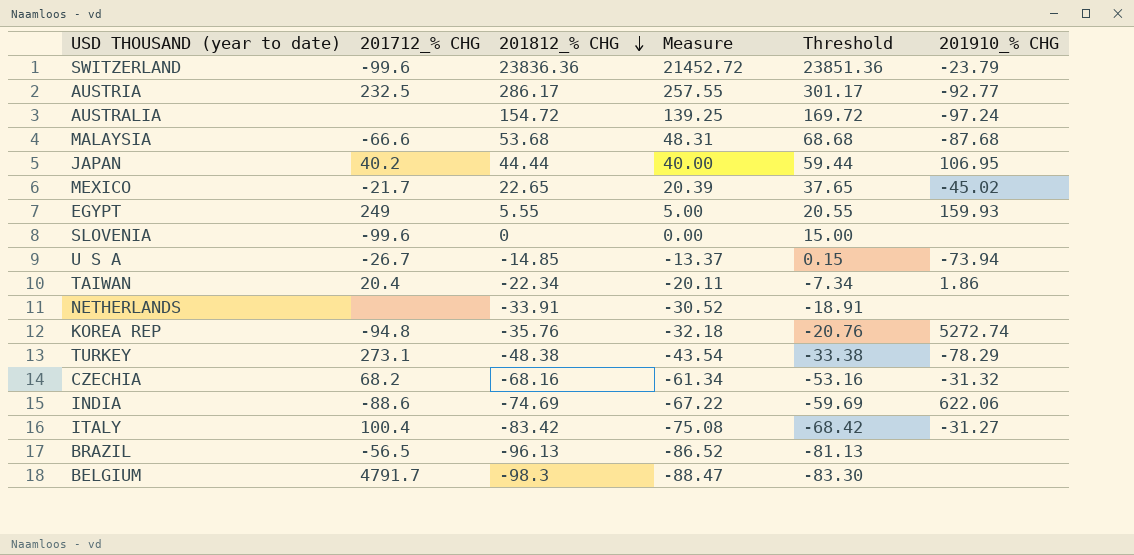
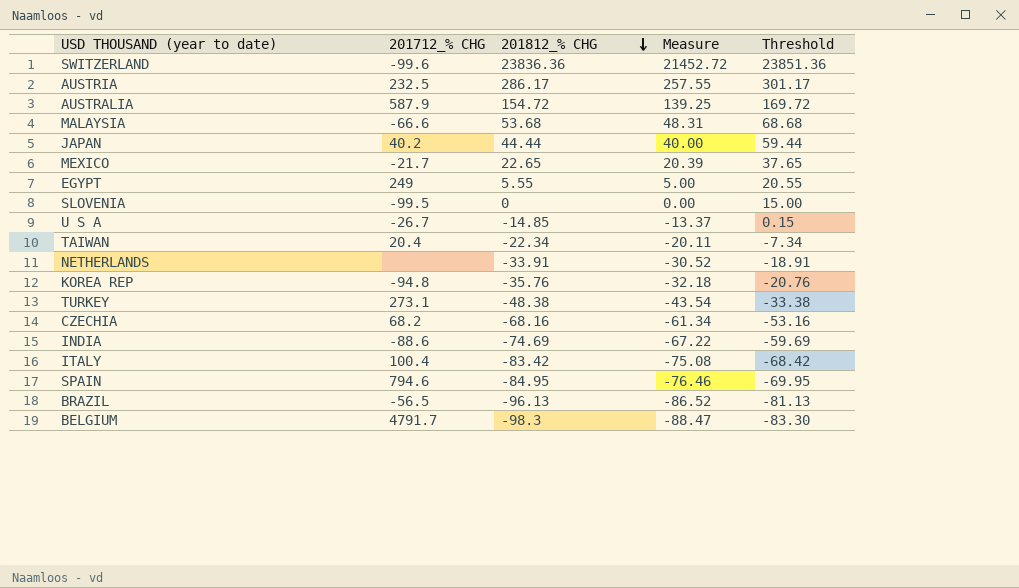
column 201910_% CHG | position: 6 -> none
AUSTRALIA | 201712_% CHG: none -> 587.9
SLOVENIA | 201712_% CHG: -99.6 -> -99.5
row SPAIN: none -> 794.6 | -84.95 | -76.46 | -69.95

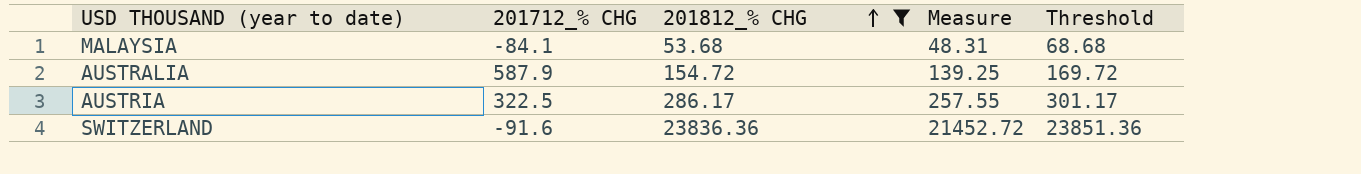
filter: none -> 201812_% CHG >= 53.68
row order: 201812_% CHG descending -> 201812_% CHG ascending
MALAYSIA | 201712_% CHG: -66.6 -> -84.1
AUSTRIA | 201712_% CHG: 232.5 -> 322.5
SWITZERLAND | 201712_% CHG: -99.6 -> -91.6

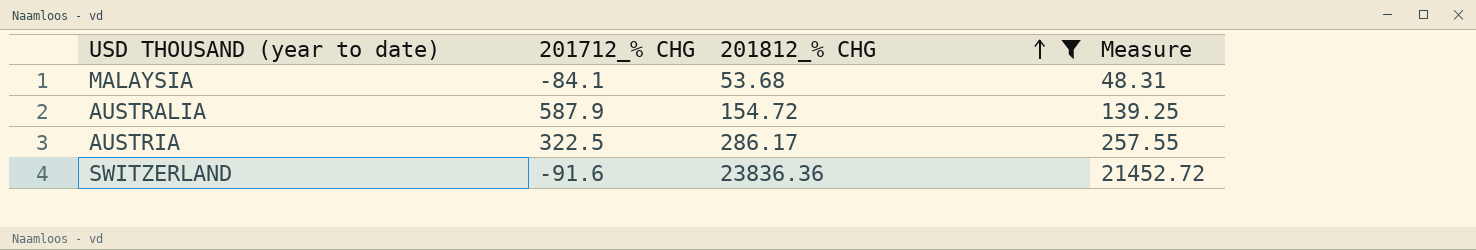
column Threshold | formula: [201812_% CHG] + 15 -> none

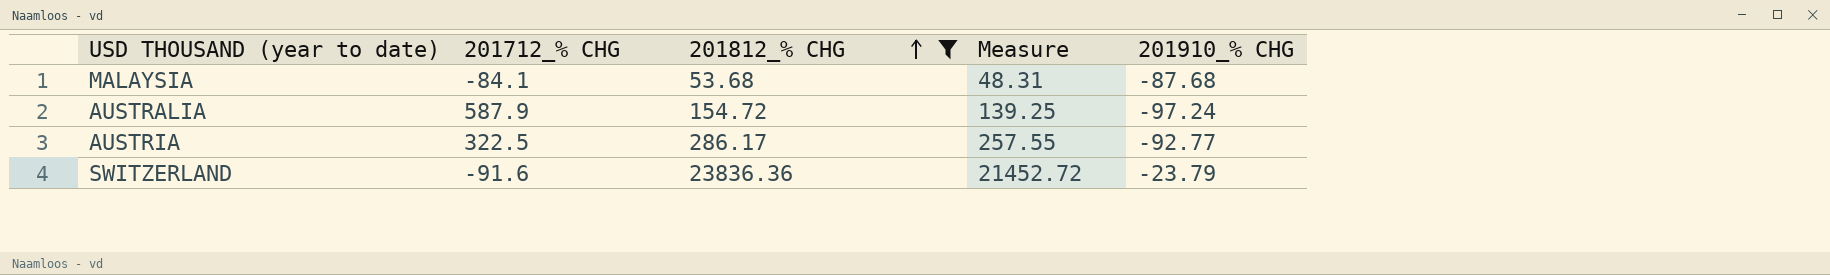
column 201910_% CHG | position: none -> 5

